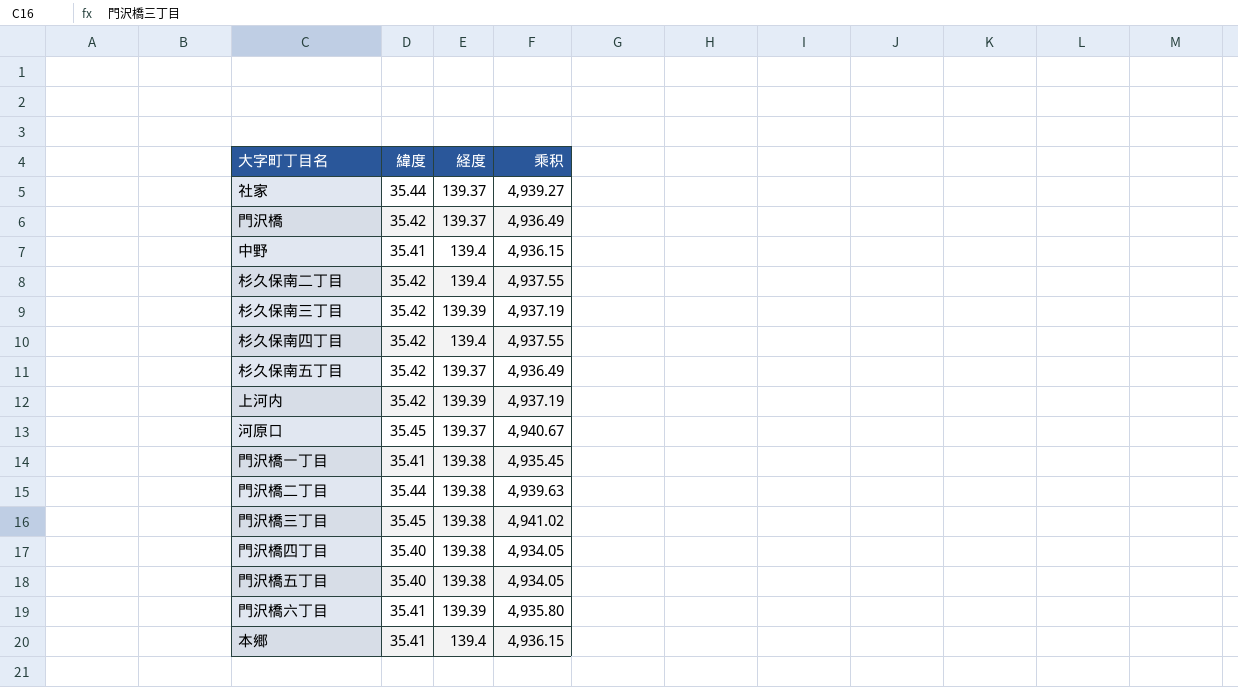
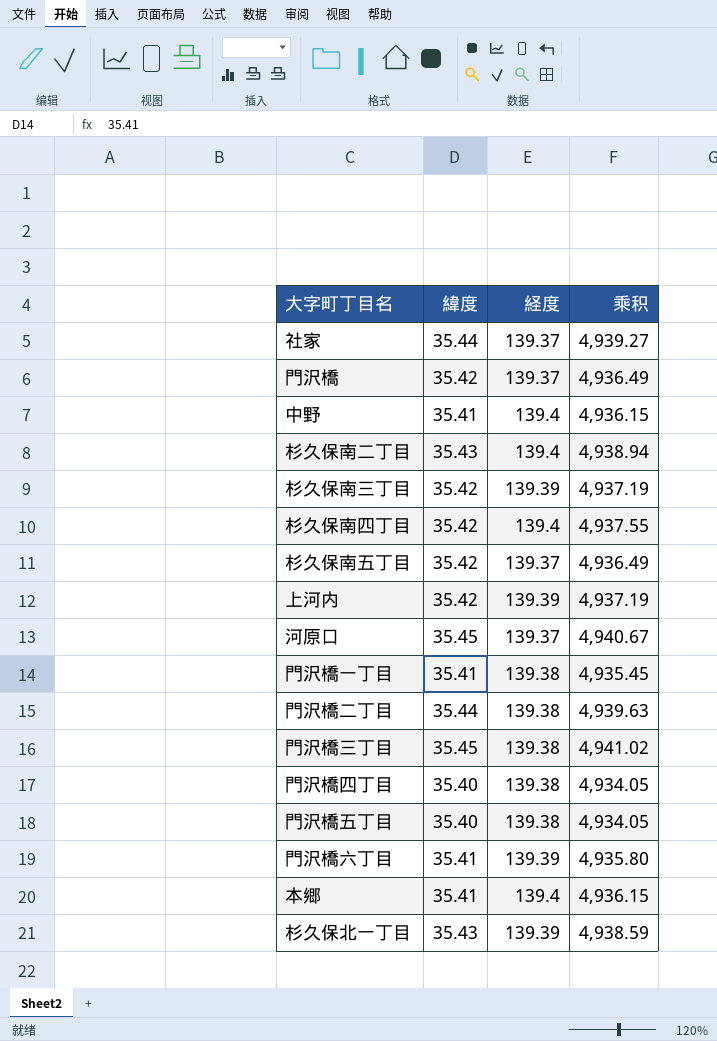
杉久保南二丁目 | 緯度: 35.42 -> 35.43
杉久保南二丁目 | 乘积: 4,937.55 -> 4,938.94
row 杉久保北一丁目: none -> 35.43 | 139.39 | 4,938.59

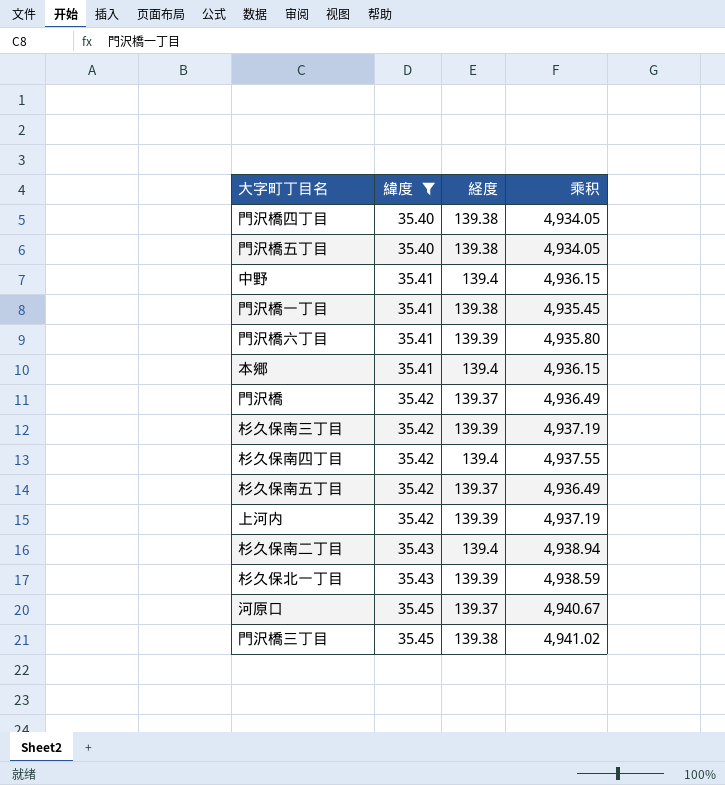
filter: none -> 緯度 != 35.44
row order: none -> 緯度 ascending

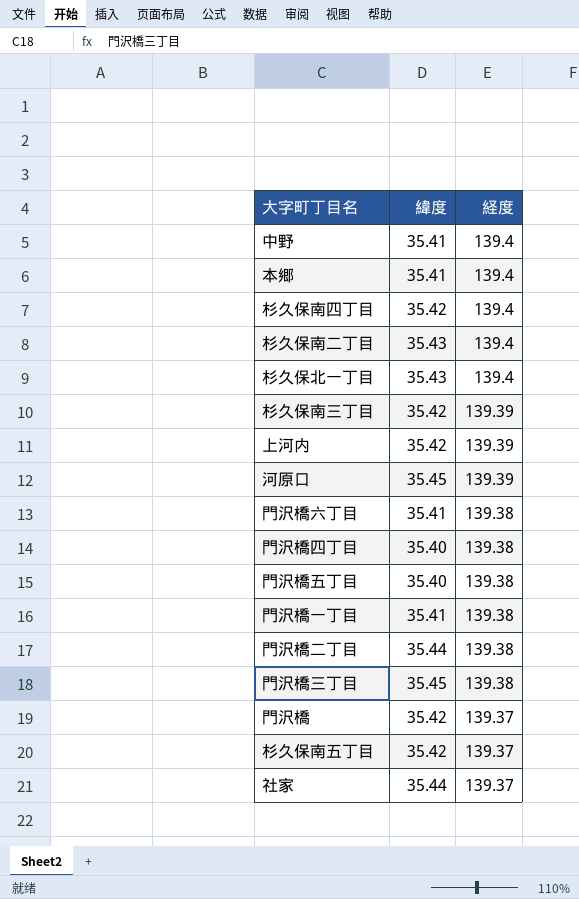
filter: 緯度 != 35.44 -> none
row order: 緯度 ascending -> 経度 descending
column 乘积 | formula: [緯度] * [経度] -> none
杉久保北一丁目 | 経度: 139.39 -> 139.4
河原口 | 経度: 139.37 -> 139.39
門沢橋六丁目 | 経度: 139.39 -> 139.38

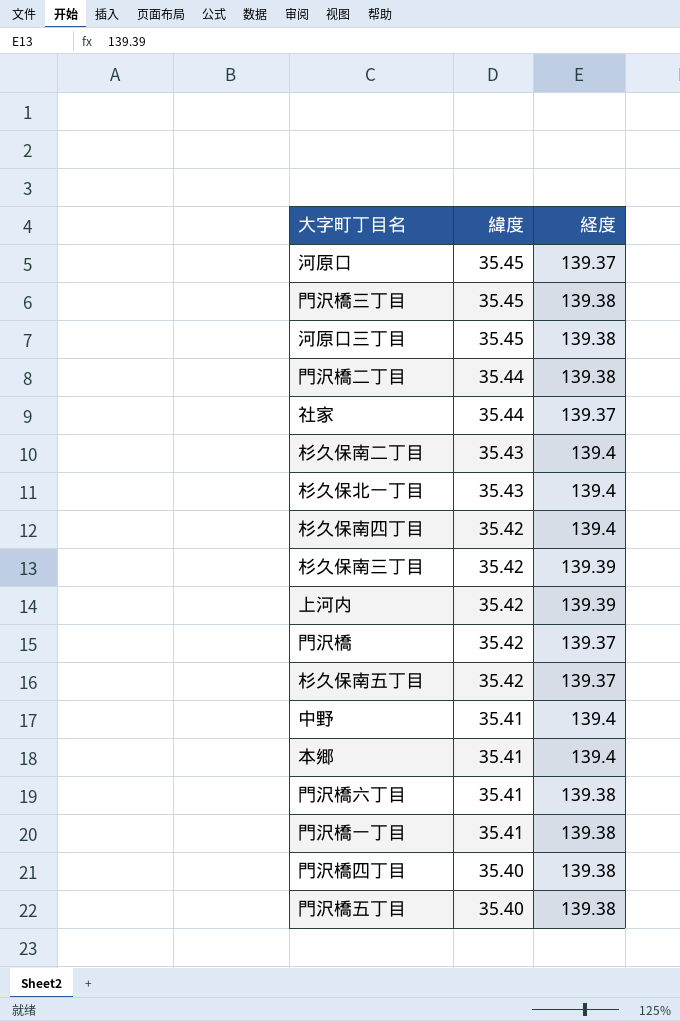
row order: 経度 descending -> 緯度 descending
河原口 | 経度: 139.39 -> 139.37
row 河原口三丁目: none -> 35.45 | 139.38

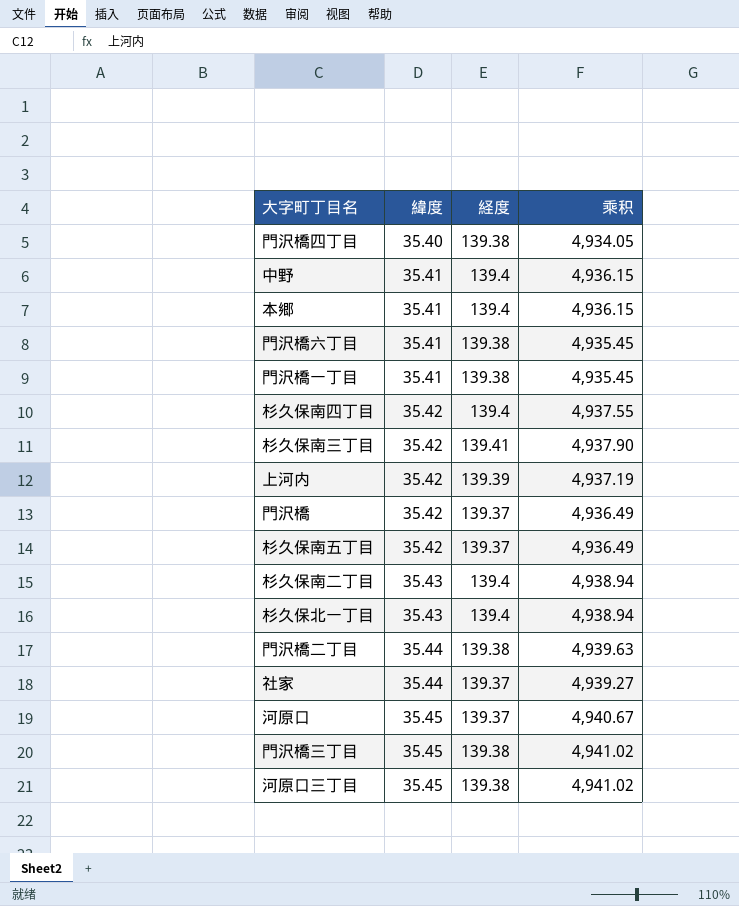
row order: 緯度 descending -> 緯度 ascending
column 乘积 | formula: none -> [緯度] * [経度]
row 門沢橋五丁目: 35.40 | 139.38 -> none
杉久保南三丁目 | 経度: 139.39 -> 139.41

